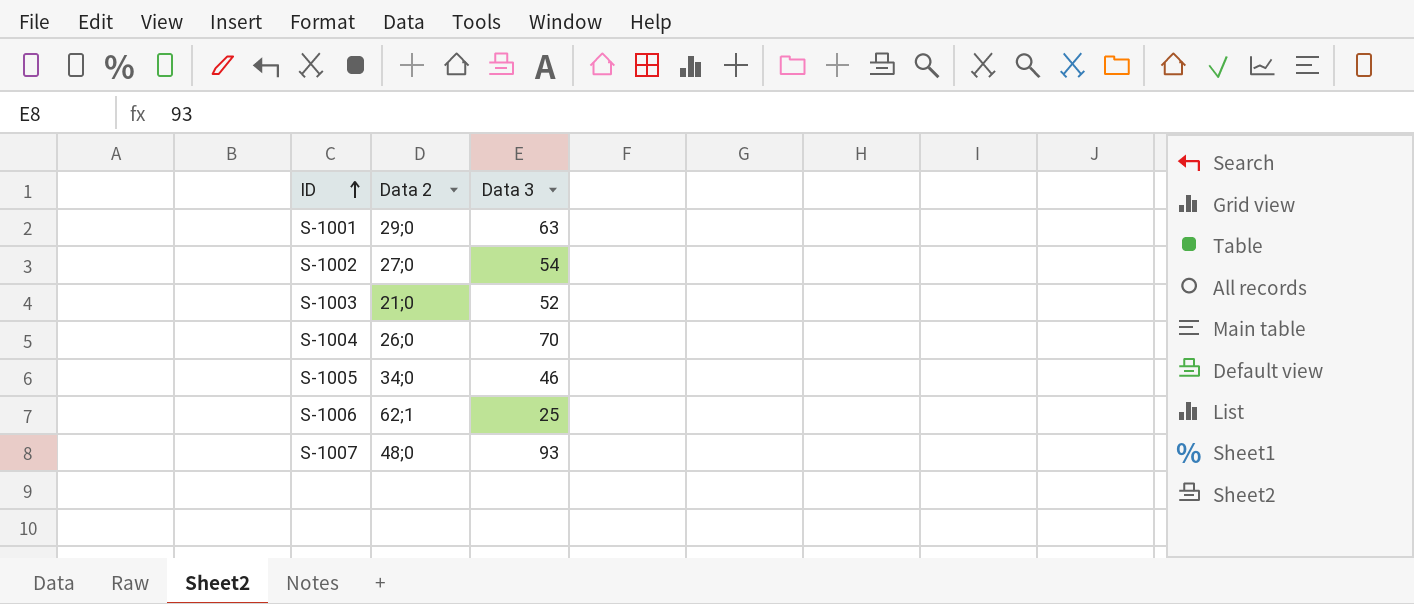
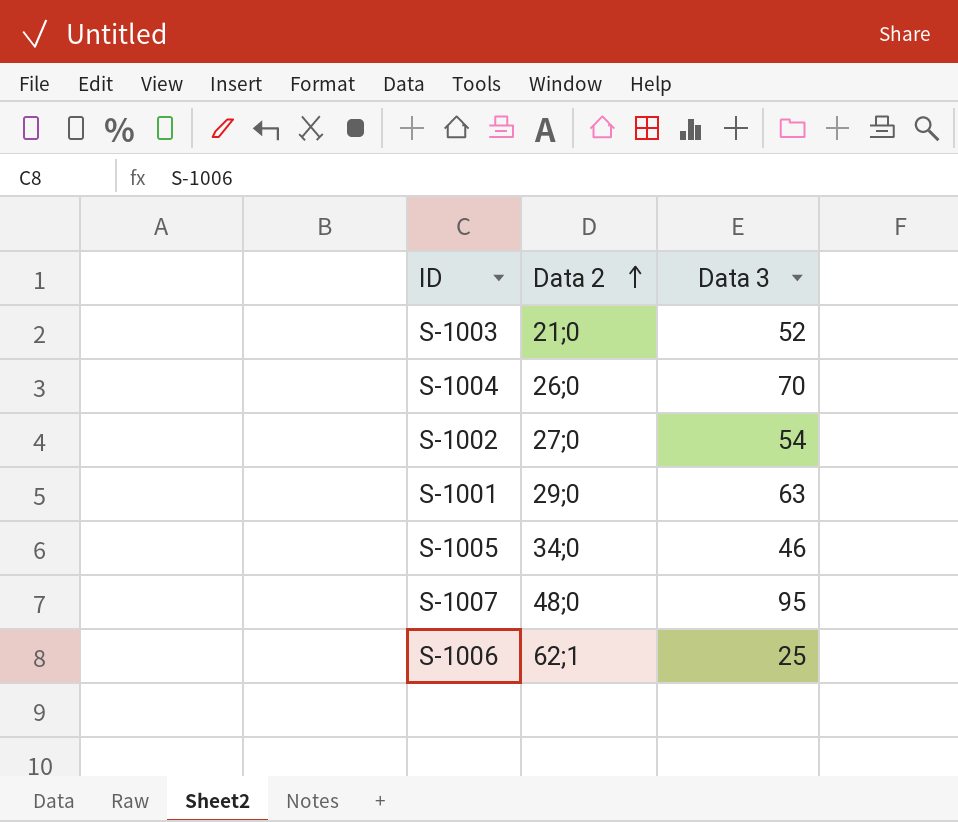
row order: ID ascending -> Data 2 ascending
S-1007 | Data 3: 93 -> 95

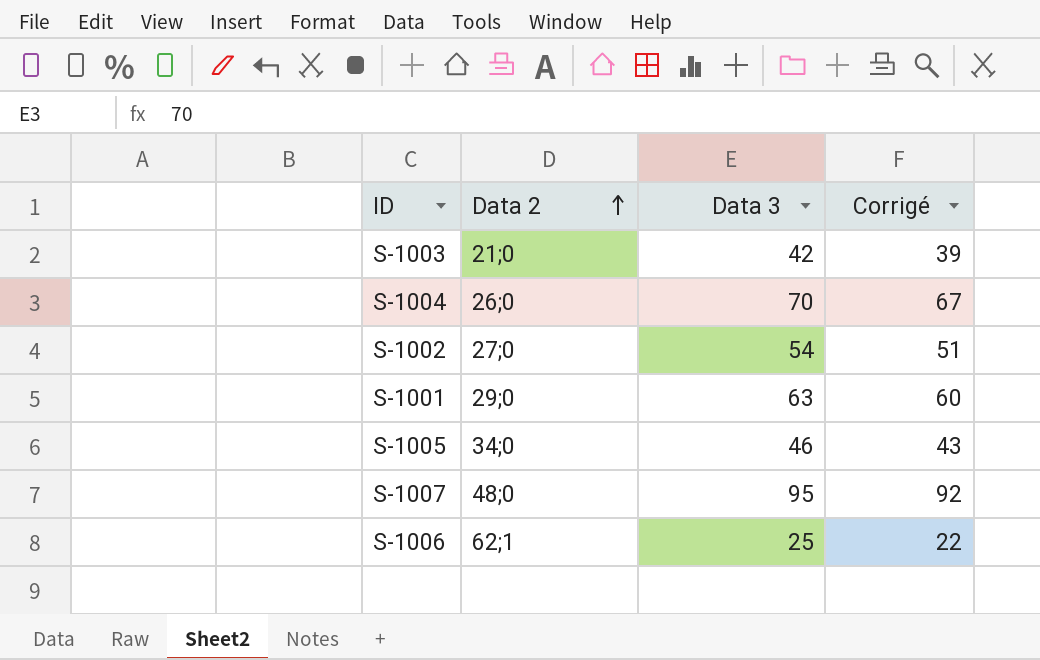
column Corrigé | formula: none -> [Data 3] - 3
S-1003 | Data 3: 52 -> 42

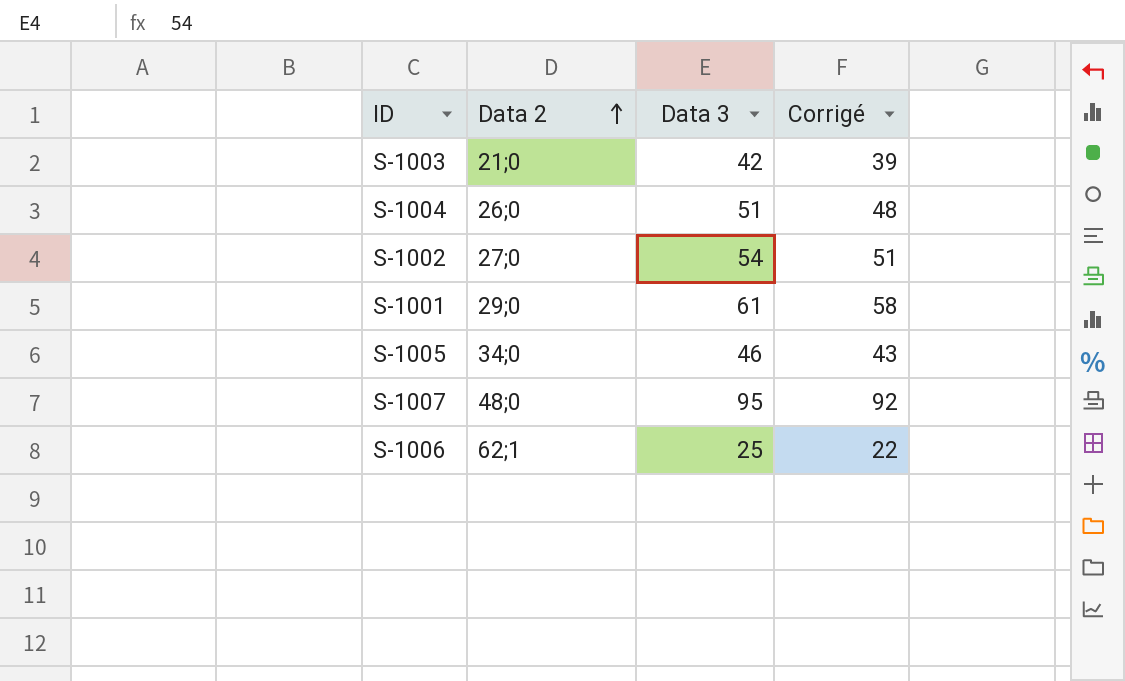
S-1004 | Data 3: 70 -> 51
S-1004 | Corrigé: 67 -> 48
S-1001 | Data 3: 63 -> 61
S-1001 | Corrigé: 60 -> 58

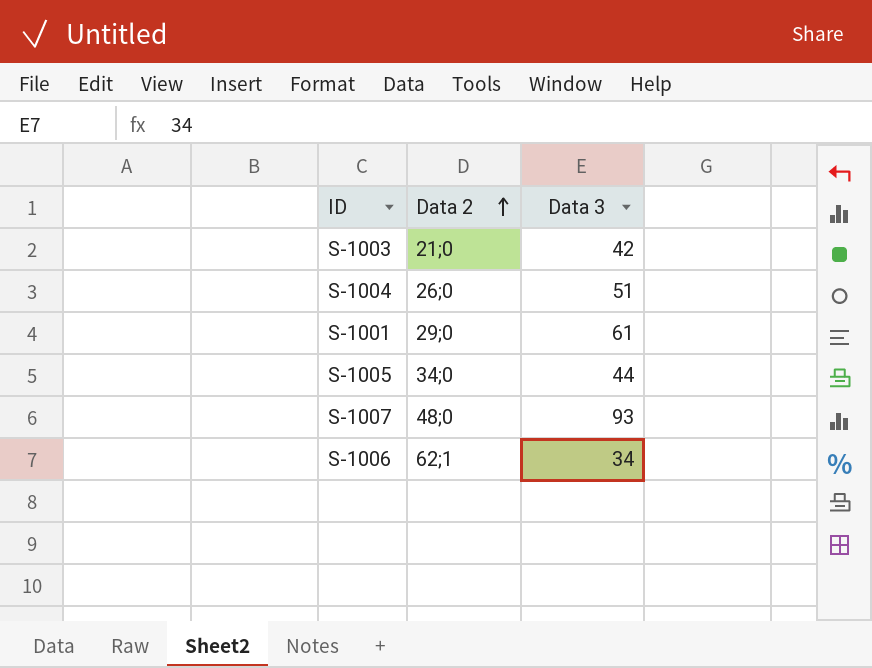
column Corrigé | formula: [Data 3] - 3 -> none
row S-1002: 27;0 | 54 | 51 -> none
S-1005 | Data 3: 46 -> 44
S-1007 | Data 3: 95 -> 93
S-1006 | Data 3: 25 -> 34

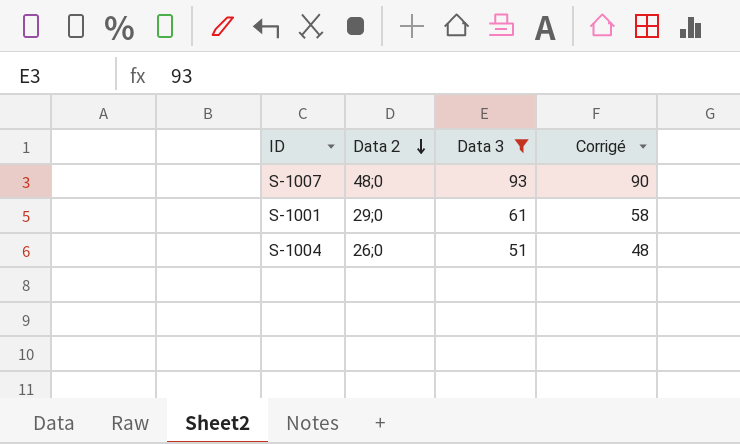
filter: none -> Data 3 >= 51
row order: Data 2 ascending -> Data 2 descending
column Corrigé | formula: none -> [Data 3] - 3

